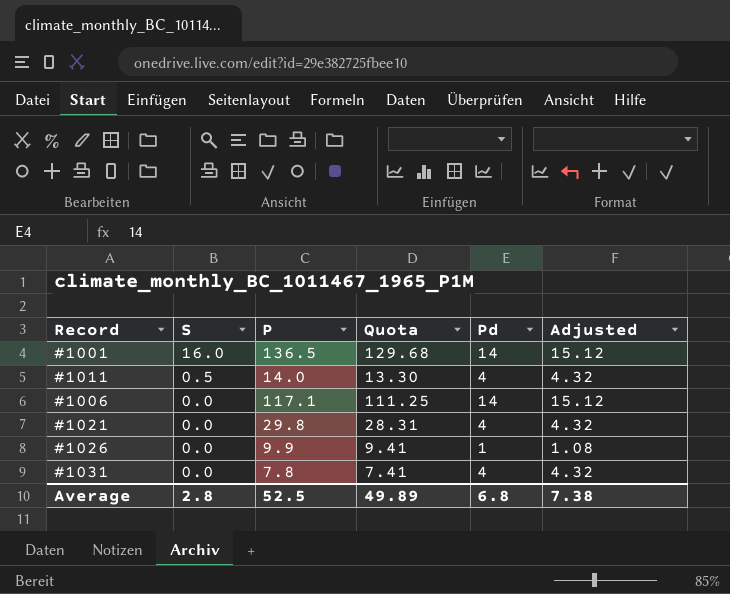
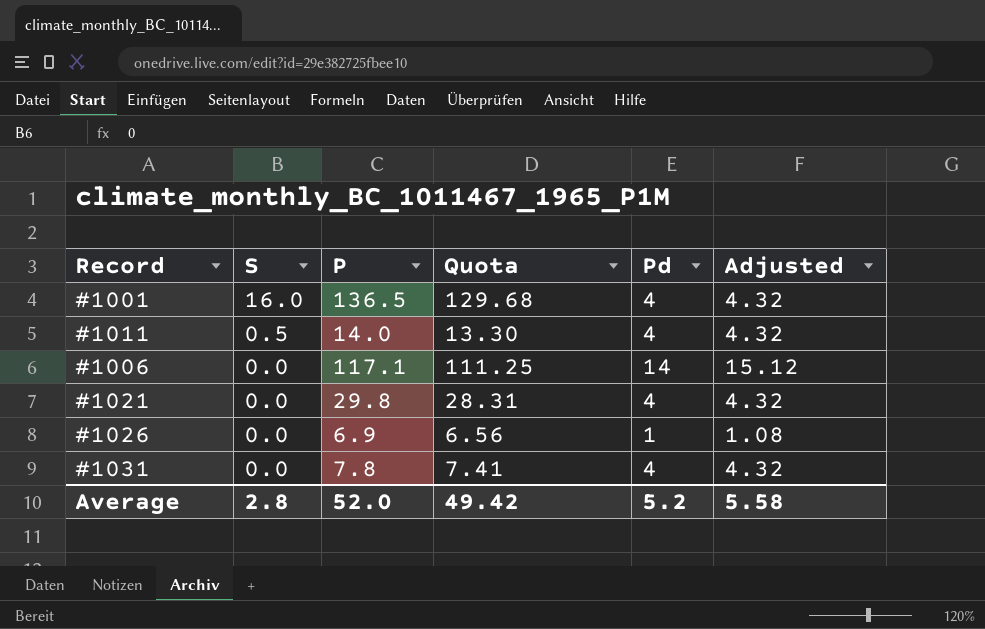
#1001 | Pd: 14 -> 4
#1001 | Adjusted: 15.12 -> 4.32
#1026 | P: 9.9 -> 6.9
#1026 | Quota: 9.41 -> 6.56
Average | P: 52.5 -> 52.0
Average | Quota: 49.89 -> 49.42
Average | Pd: 6.8 -> 5.2
Average | Adjusted: 7.38 -> 5.58

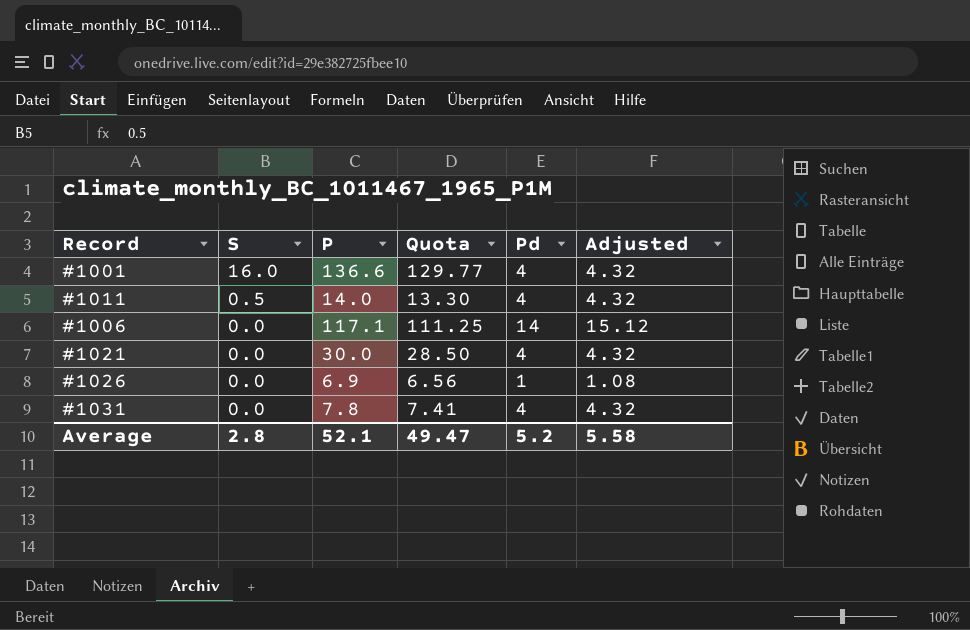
#1001 | P: 136.5 -> 136.6
#1001 | Quota: 129.68 -> 129.77
#1021 | P: 29.8 -> 30.0
#1021 | Quota: 28.31 -> 28.50
Average | P: 52.0 -> 52.1
Average | Quota: 49.42 -> 49.47

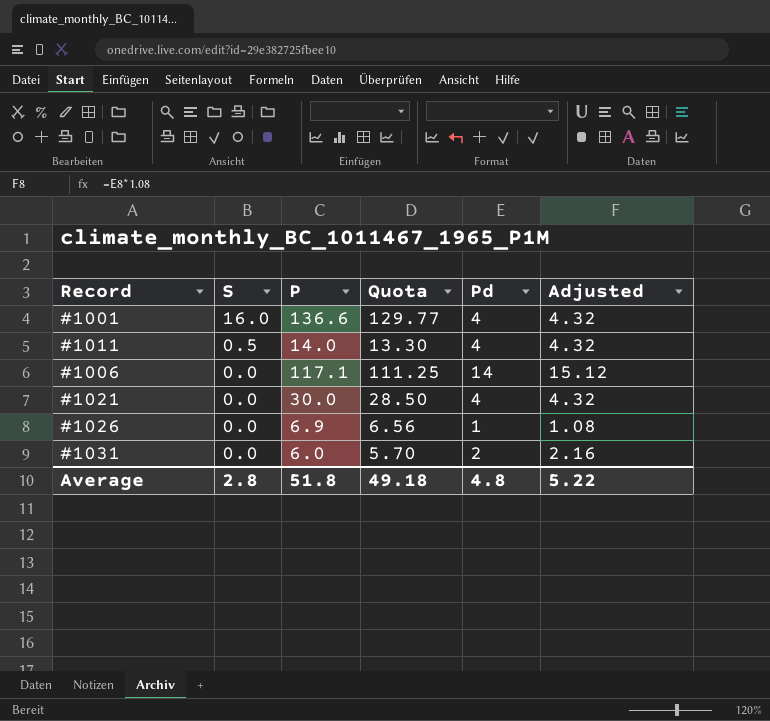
#1031 | P: 7.8 -> 6.0
#1031 | Quota: 7.41 -> 5.70
#1031 | Pd: 4 -> 2
#1031 | Adjusted: 4.32 -> 2.16
Average | P: 52.1 -> 51.8
Average | Quota: 49.47 -> 49.18
Average | Pd: 5.2 -> 4.8
Average | Adjusted: 5.58 -> 5.22

